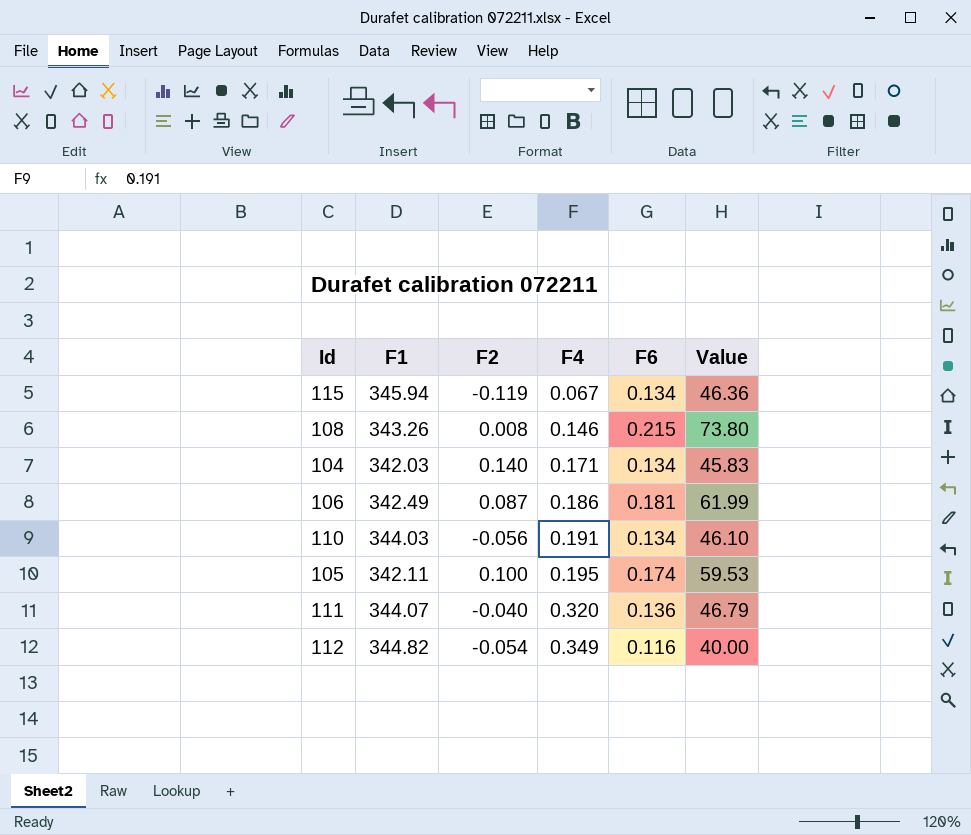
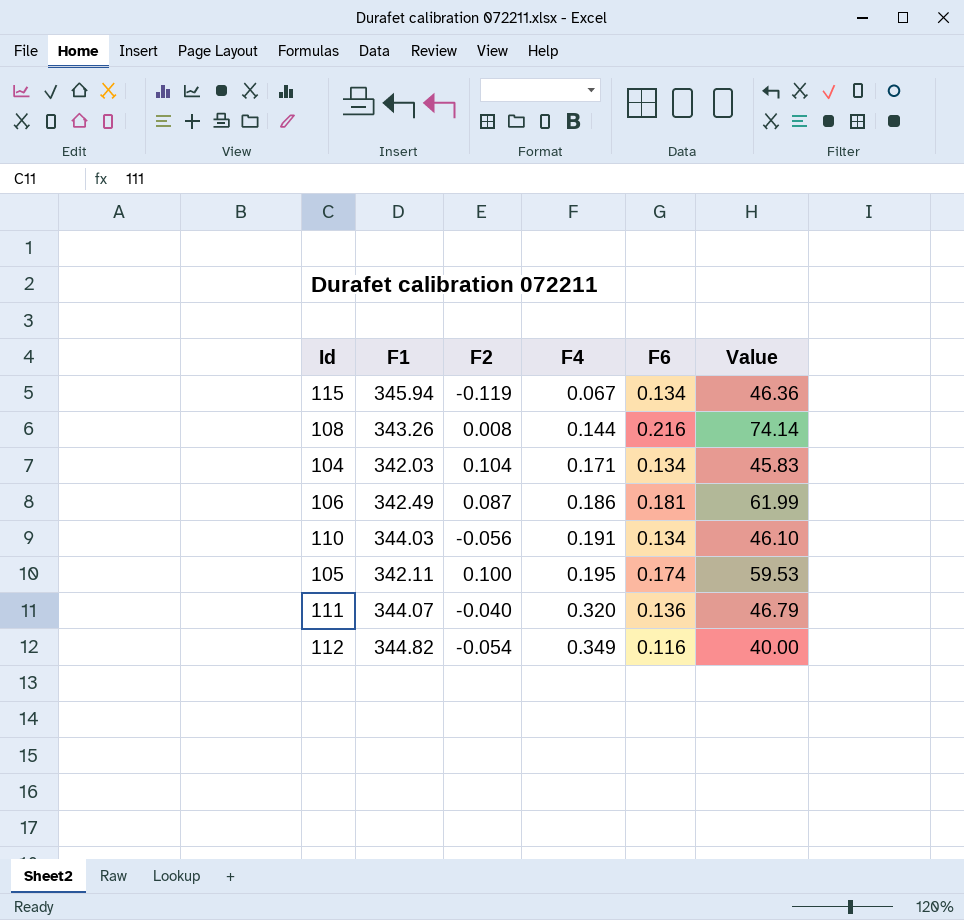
108 | F4: 0.146 -> 0.144
108 | F6: 0.215 -> 0.216
108 | Value: 73.80 -> 74.14
104 | F2: 0.140 -> 0.104

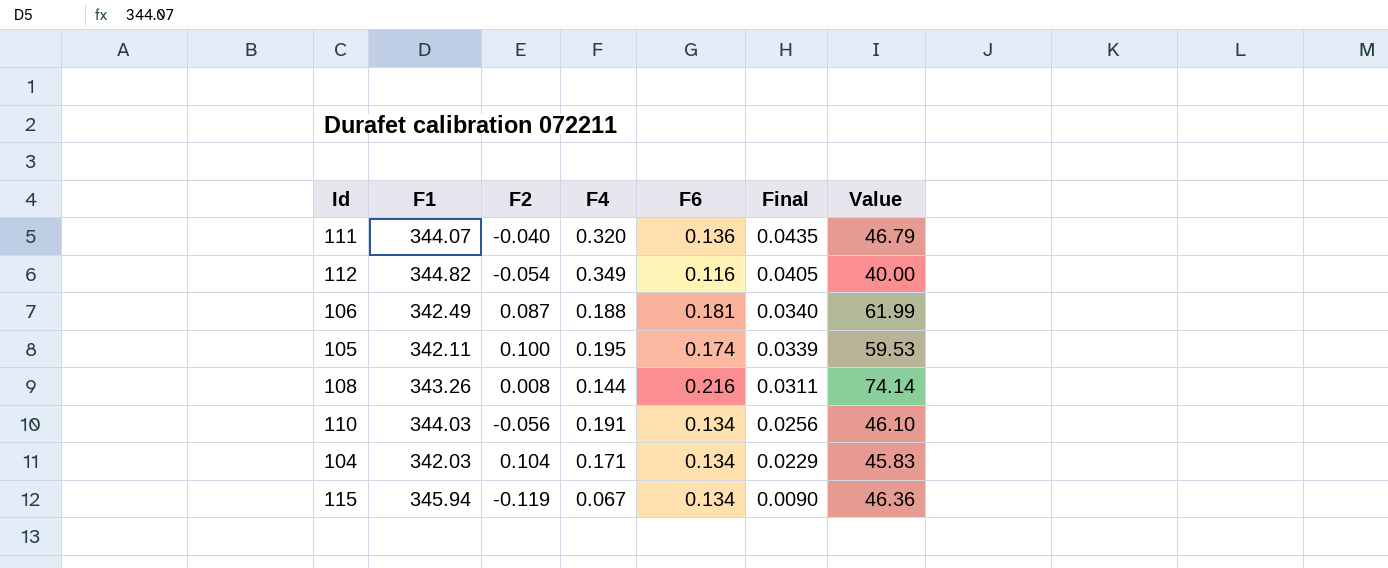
row order: F4 ascending -> Final descending
column Final | formula: none -> [F4] * [F6]
106 | F4: 0.186 -> 0.188

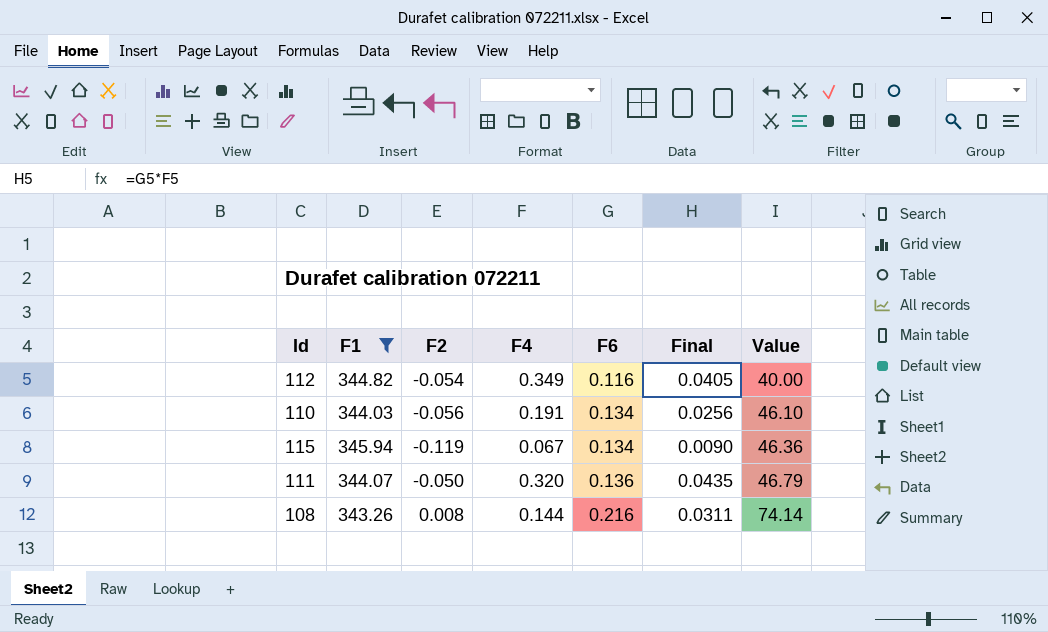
filter: none -> F1 >= 343.26
row order: Final descending -> F6 ascending
111 | F2: -0.040 -> -0.050

